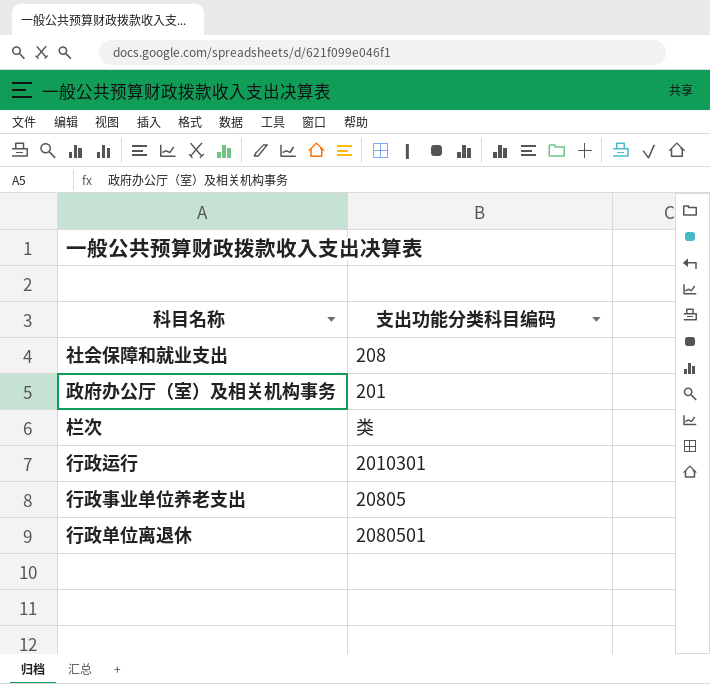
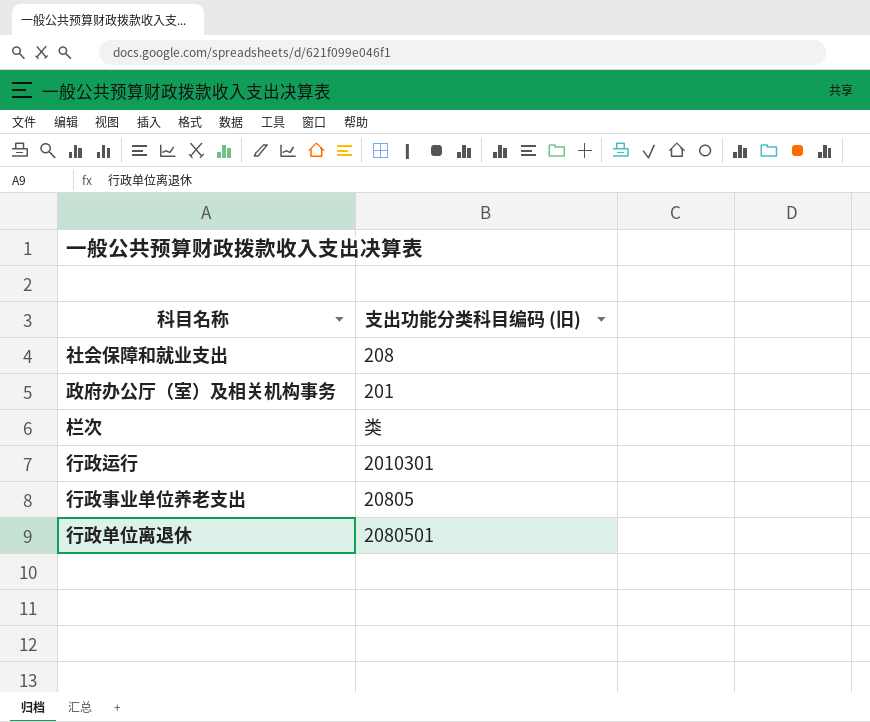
column name: 支出功能分类科目编码 -> 支出功能分类科目编码 (旧)

